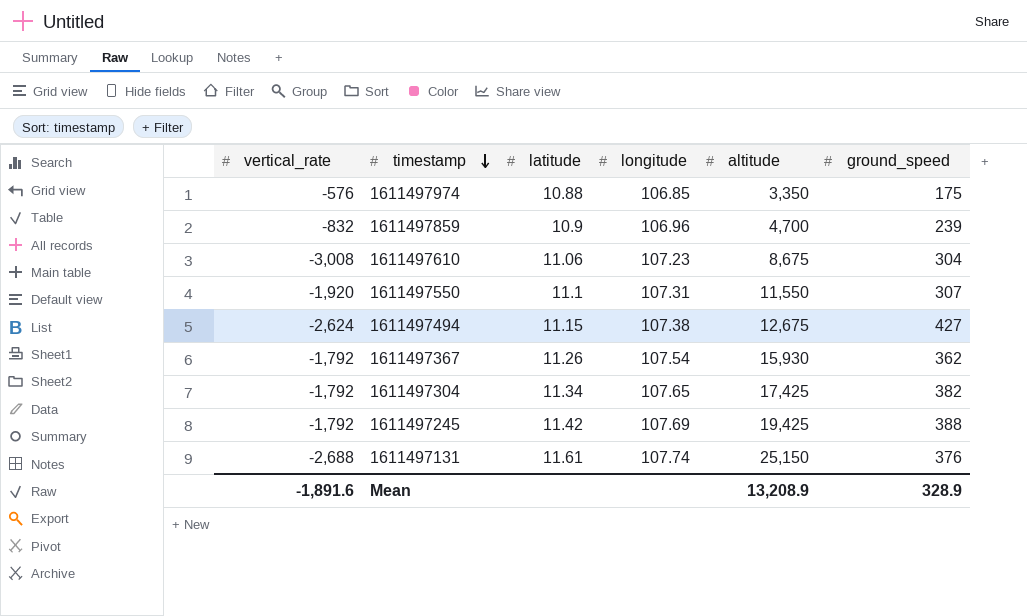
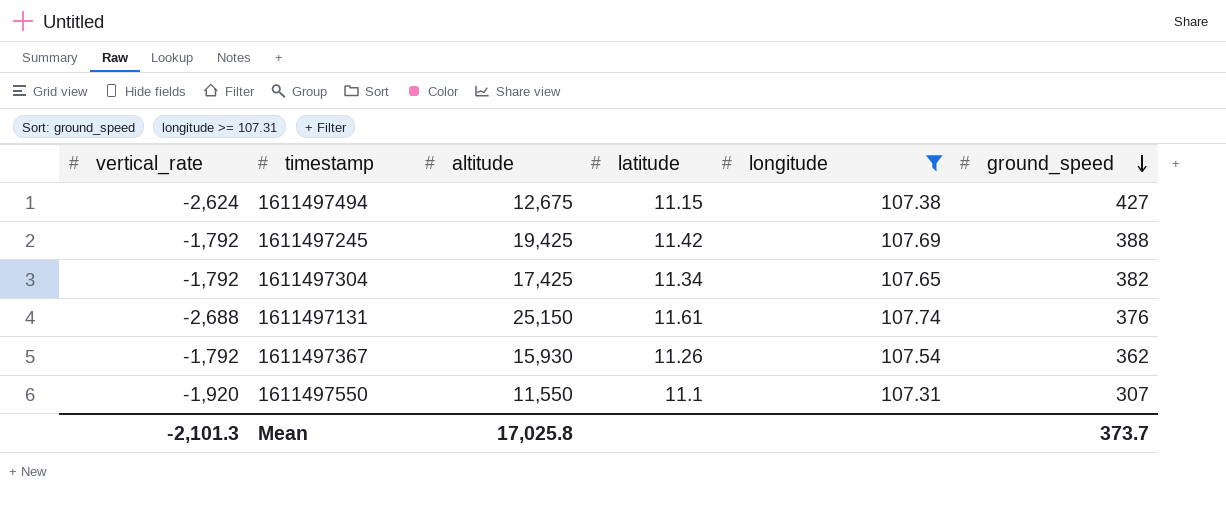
filter: none -> longitude >= 107.31
row order: timestamp descending -> ground_speed descending
column altitude | position: 5 -> 3
Mean | vertical_rate: -1,891.6 -> -2,101.3
Mean | altitude: 13,208.9 -> 17,025.8
Mean | ground_speed: 328.9 -> 373.7

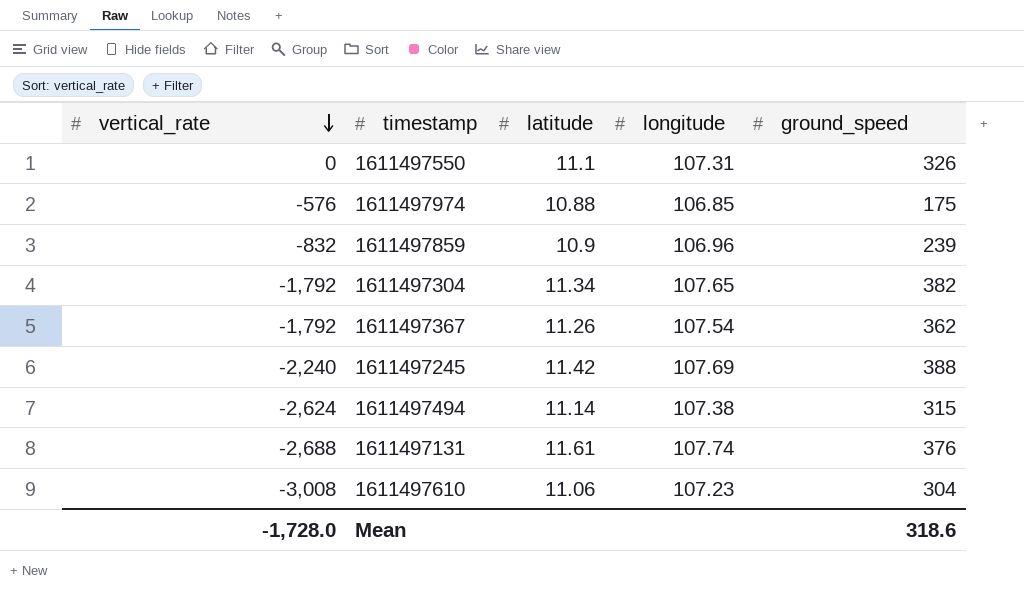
filter: longitude >= 107.31 -> none
row order: ground_speed descending -> vertical_rate descending
column altitude | position: 3 -> none
1611497550 | vertical_rate: -1,920 -> 0
1611497550 | ground_speed: 307 -> 326
1611497245 | vertical_rate: -1,792 -> -2,240
1611497494 | latitude: 11.15 -> 11.14
1611497494 | ground_speed: 427 -> 315
Mean | vertical_rate: -2,101.3 -> -1,728.0
Mean | ground_speed: 373.7 -> 318.6

